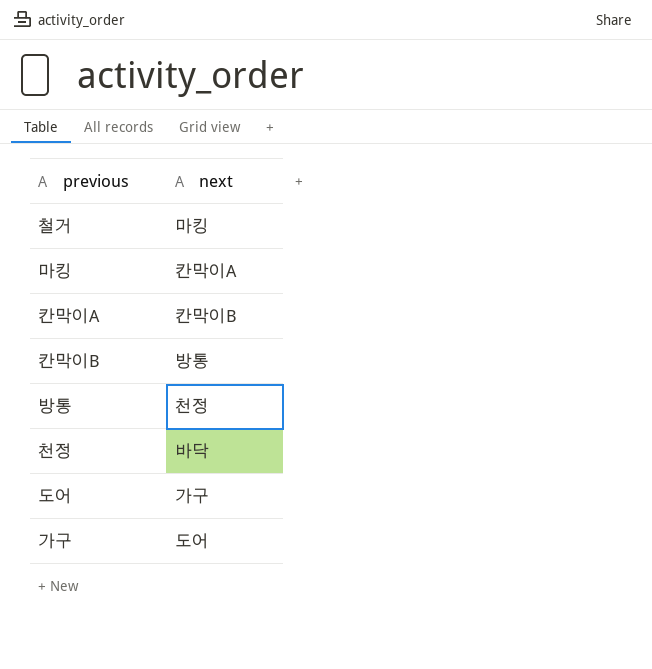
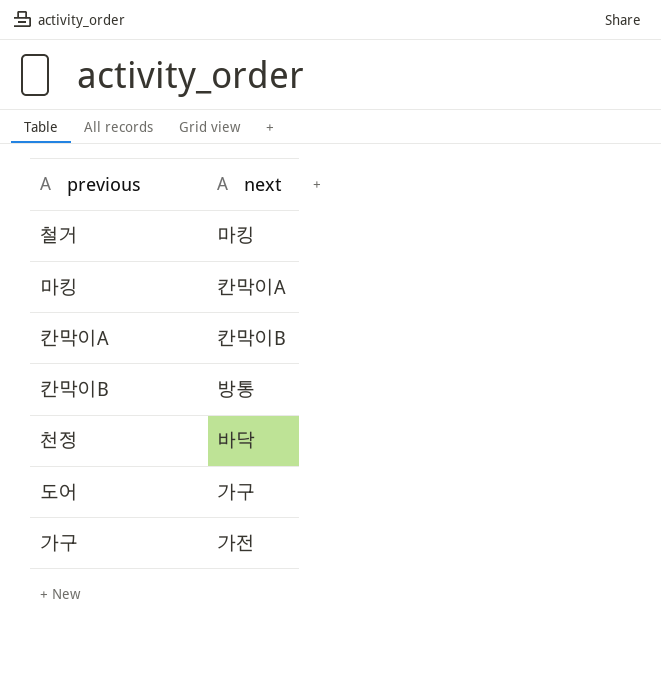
row 방통: 천정 -> none
가구 | next: 도어 -> 가전

